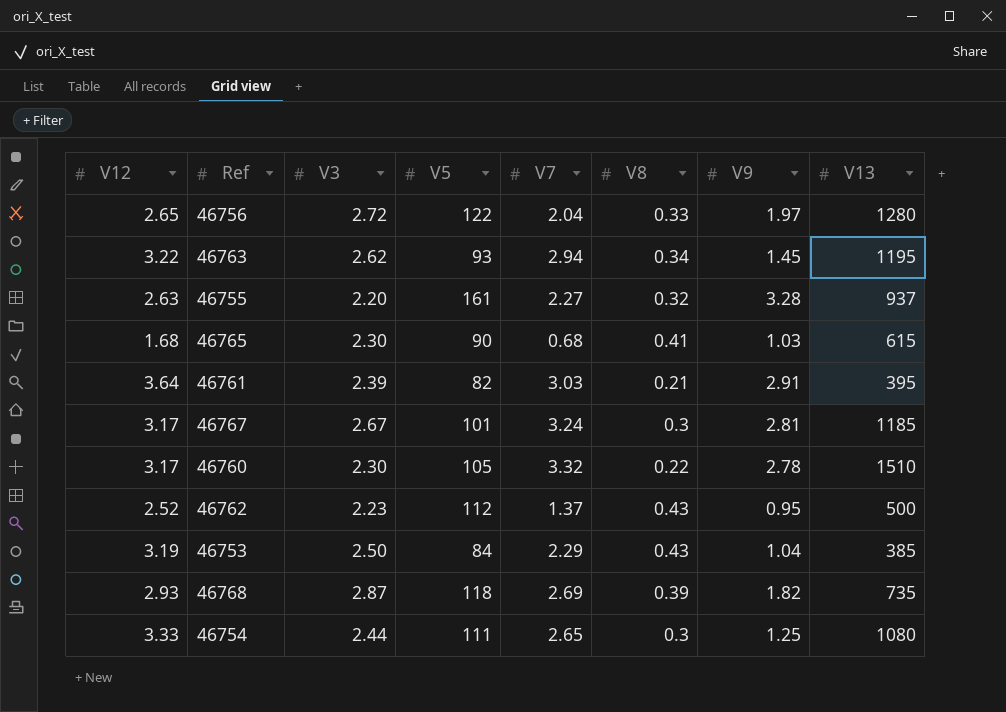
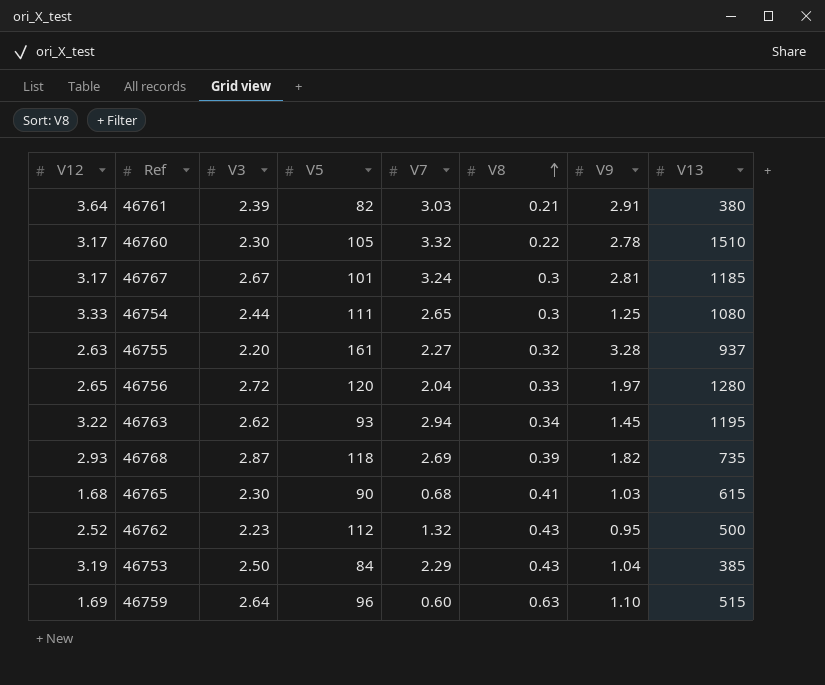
row order: none -> V8 ascending
46761 | V13: 395 -> 380
46756 | V5: 122 -> 120
46762 | V7: 1.37 -> 1.32
row 46759: none -> 1.69 | 2.64 | 96 | 0.60 | 0.63 | 1.10 | 515

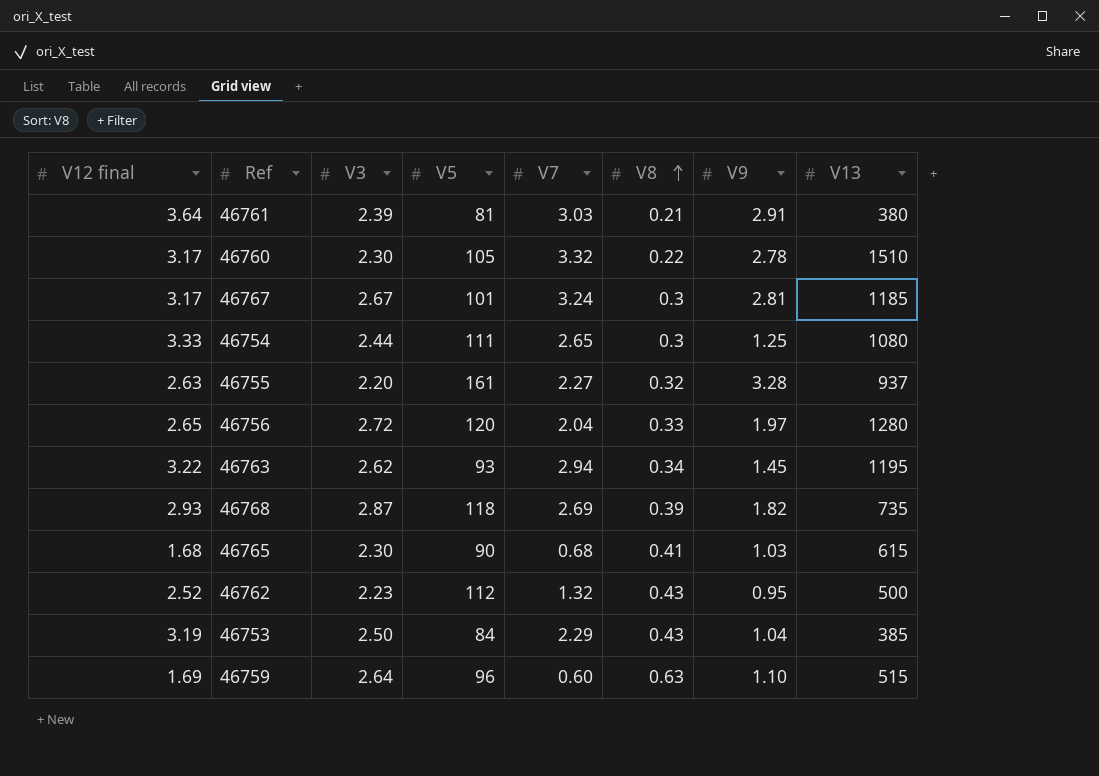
column name: V12 -> V12 final
46761 | V5: 82 -> 81

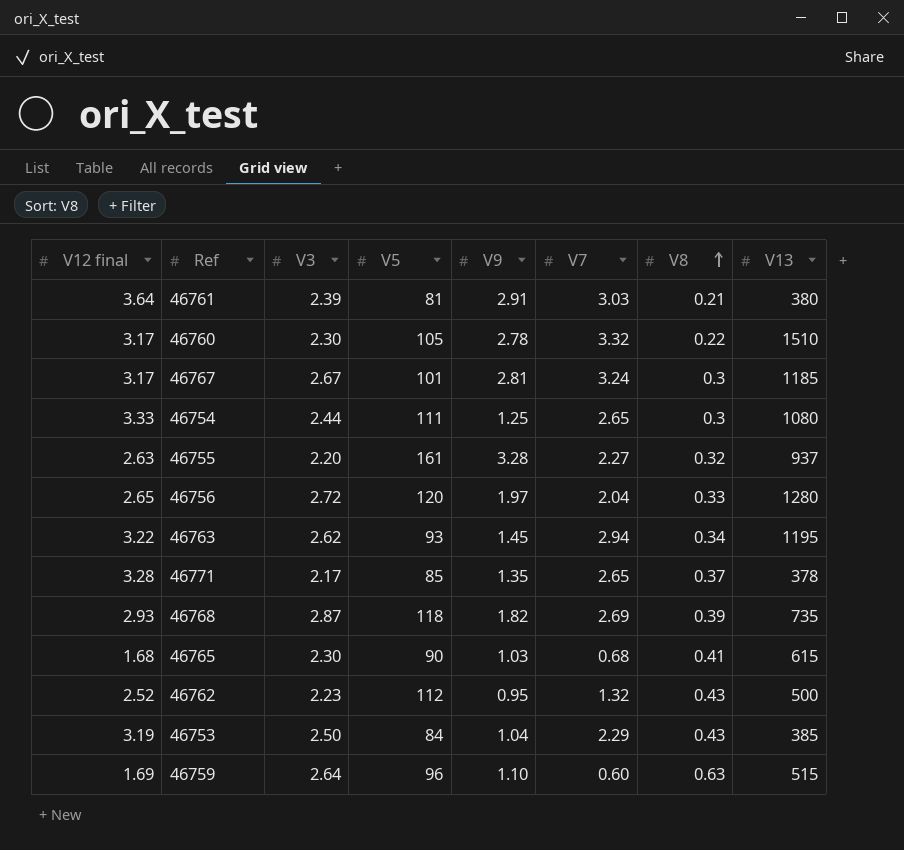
column V9 | position: 7 -> 5
row 46771: none -> 3.28 | 2.17 | 85 | 1.35 | 2.65 | 0.37 | 378

